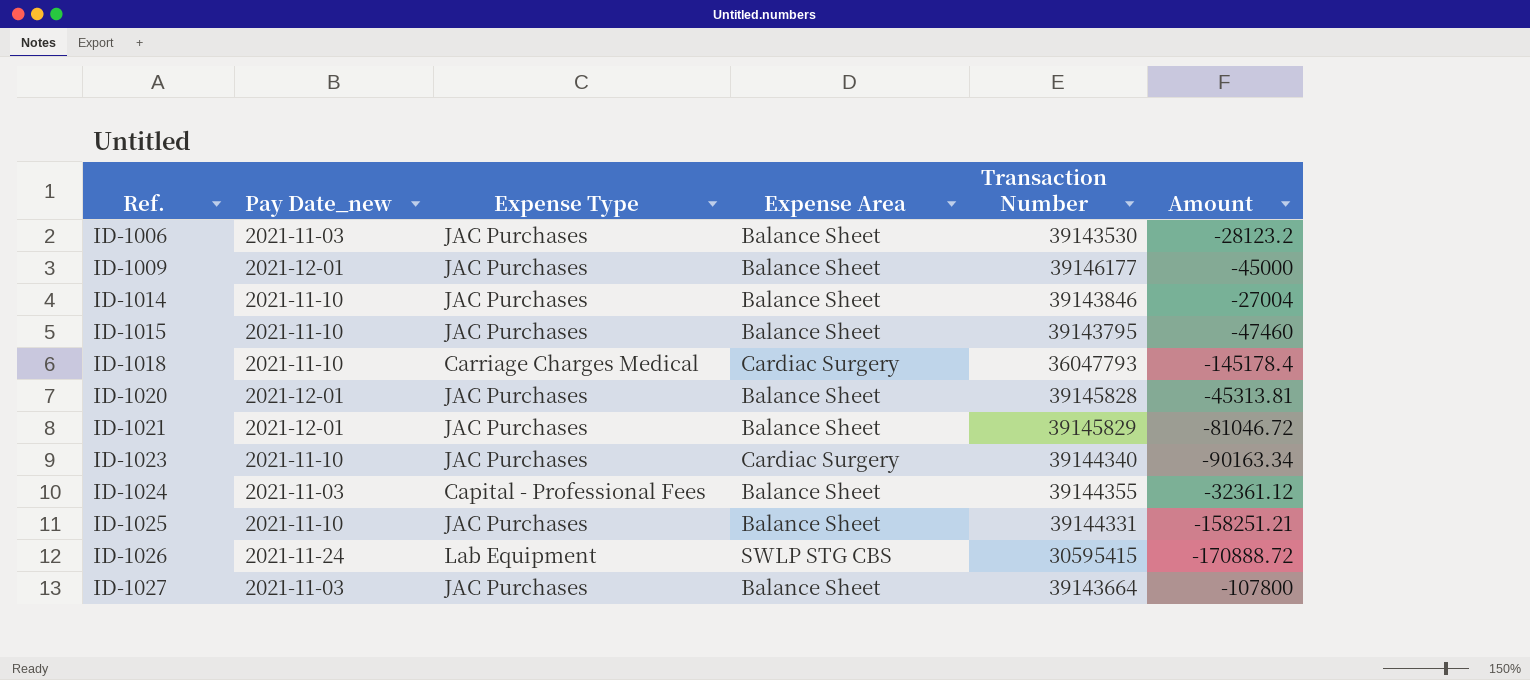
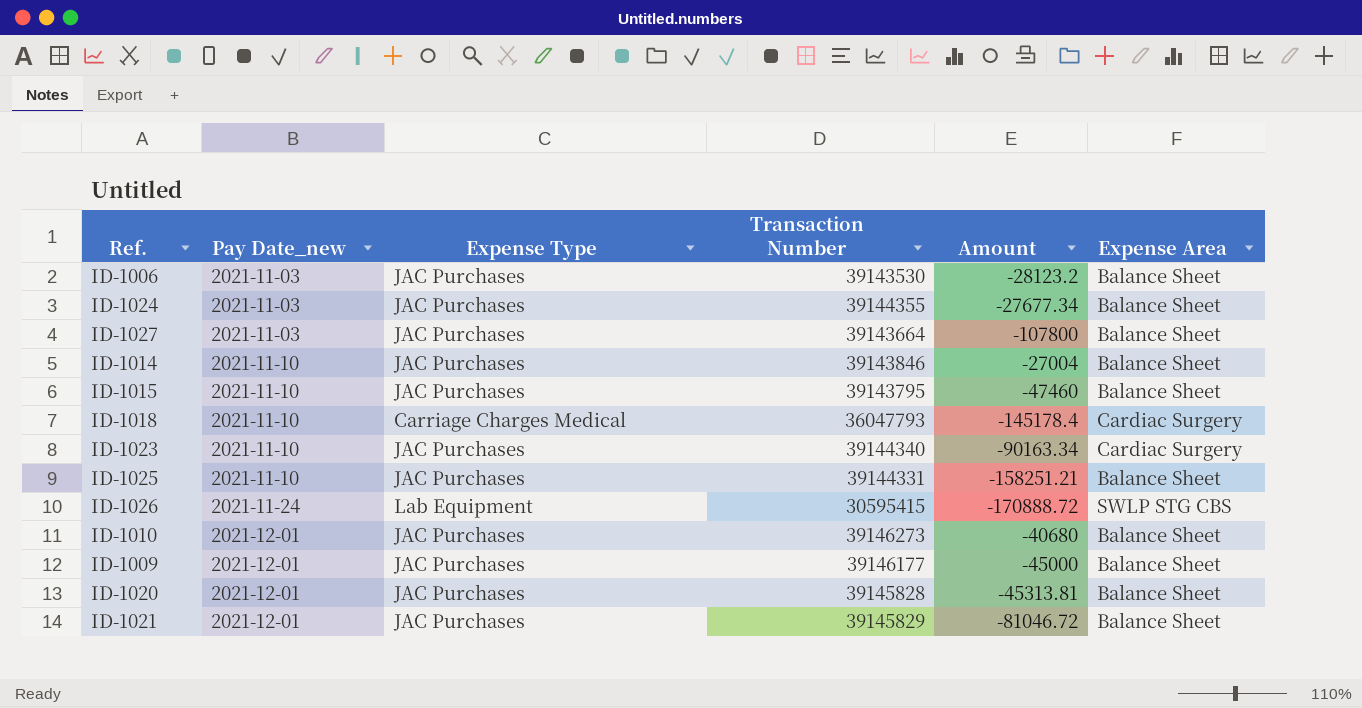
row order: Ref. ascending -> Pay Date_new ascending
column Expense Area | position: 4 -> 6
ID-1024 | Expense Type: Capital - Professional Fees -> JAC Purchases
ID-1024 | Amount: -32361.12 -> -27677.34
row ID-1010: none -> 2021-12-01 | JAC Purchases | 39146273 | -40680 | Balance Sheet

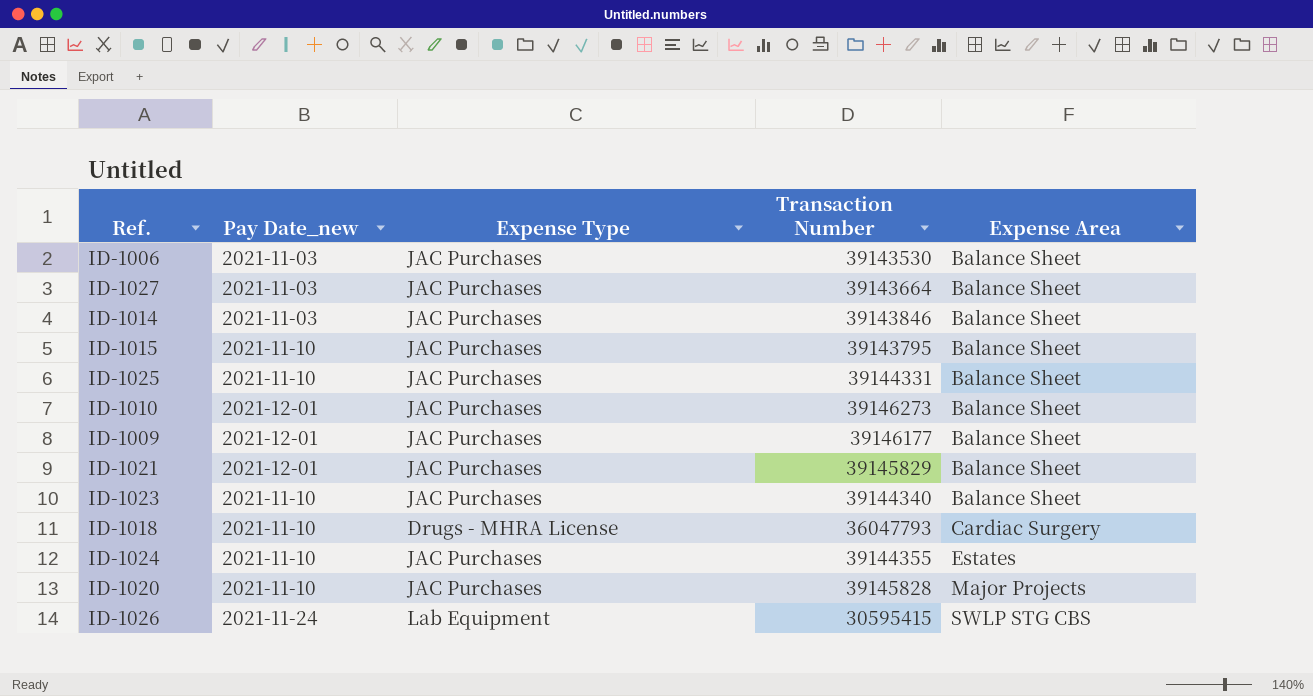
row order: Pay Date_new ascending -> Expense Area ascending
column Amount | position: 5 -> none
ID-1014 | Pay Date_new: 2021-11-10 -> 2021-11-03
ID-1023 | Expense Area: Cardiac Surgery -> Balance Sheet
ID-1018 | Expense Type: Carriage Charges Medical -> Drugs - MHRA License
ID-1024 | Pay Date_new: 2021-11-03 -> 2021-11-10
ID-1024 | Expense Area: Balance Sheet -> Estates
ID-1020 | Pay Date_new: 2021-12-01 -> 2021-11-10
ID-1020 | Expense Area: Balance Sheet -> Major Projects

